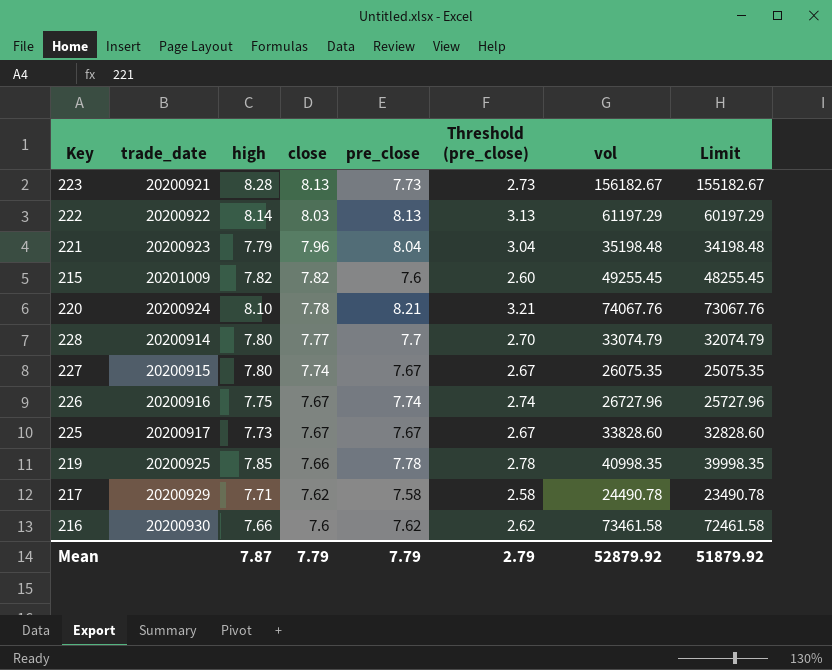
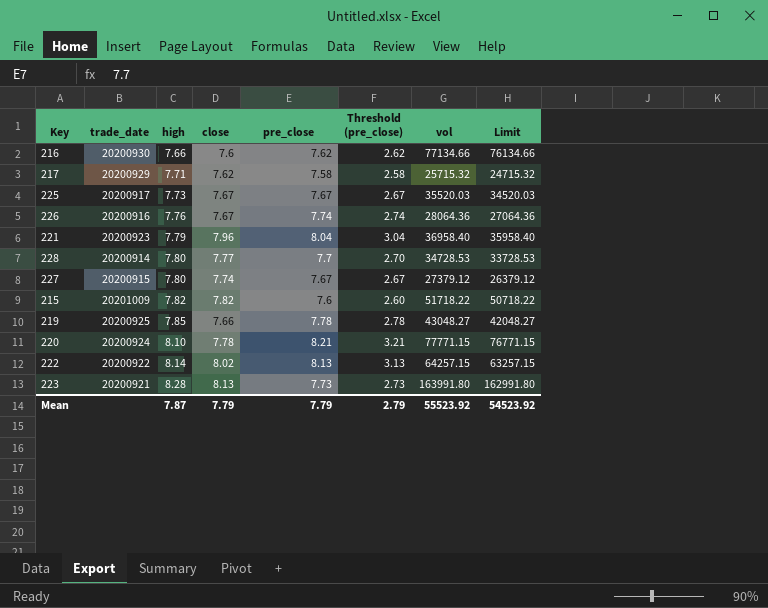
row order: close descending -> high ascending
216 | vol: 73461.58 -> 77134.66
216 | Limit: 72461.58 -> 76134.66
217 | vol: 24490.78 -> 25715.32
217 | Limit: 23490.78 -> 24715.32
225 | vol: 33828.60 -> 35520.03
225 | Limit: 32828.60 -> 34520.03
226 | high: 7.75 -> 7.76
226 | vol: 26727.96 -> 28064.36
226 | Limit: 25727.96 -> 27064.36
221 | vol: 35198.48 -> 36958.40
221 | Limit: 34198.48 -> 35958.40
228 | vol: 33074.79 -> 34728.53
228 | Limit: 32074.79 -> 33728.53
227 | vol: 26075.35 -> 27379.12
227 | Limit: 25075.35 -> 26379.12
215 | vol: 49255.45 -> 51718.22
215 | Limit: 48255.45 -> 50718.22
219 | vol: 40998.35 -> 43048.27
219 | Limit: 39998.35 -> 42048.27
220 | vol: 74067.76 -> 77771.15
220 | Limit: 73067.76 -> 76771.15
222 | close: 8.03 -> 8.02
222 | vol: 61197.29 -> 64257.15
222 | Limit: 60197.29 -> 63257.15
223 | vol: 156182.67 -> 163991.80
223 | Limit: 155182.67 -> 162991.80
Mean | vol: 52879.92 -> 55523.92
Mean | Limit: 51879.92 -> 54523.92

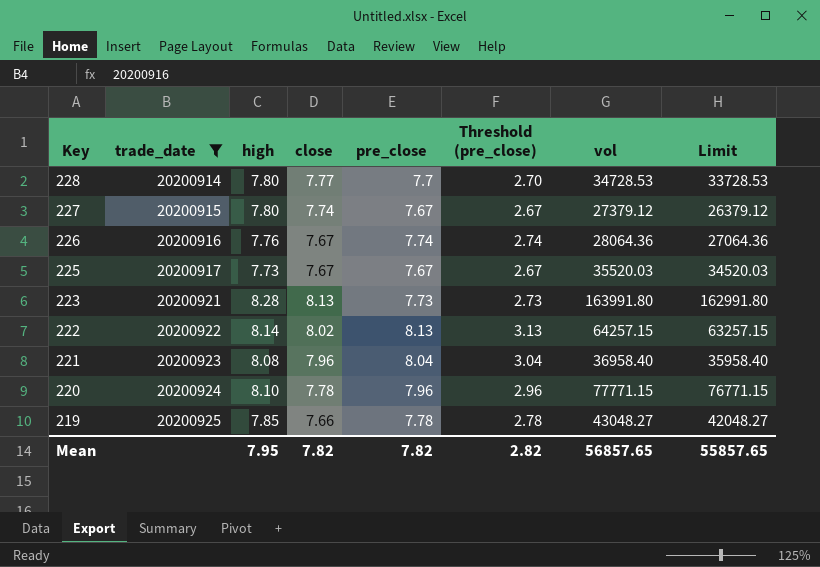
filter: none -> trade_date <= 20200925
row order: high ascending -> Key descending
221 | high: 7.79 -> 8.08
220 | pre_close: 8.21 -> 7.96
220 | Threshold (pre_close): 3.21 -> 2.96
Mean | high: 7.87 -> 7.95
Mean | close: 7.79 -> 7.82
Mean | pre_close: 7.79 -> 7.82
Mean | Threshold (pre_close): 2.79 -> 2.82
Mean | vol: 55523.92 -> 56857.65
Mean | Limit: 54523.92 -> 55857.65

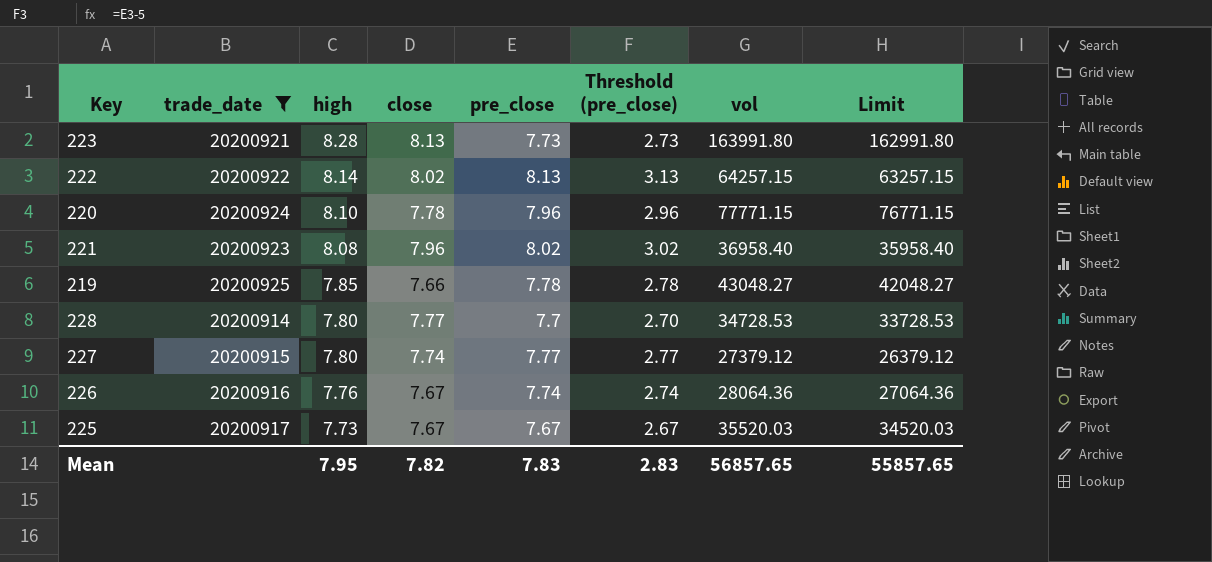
row order: Key descending -> high descending
221 | pre_close: 8.04 -> 8.02
221 | Threshold (pre_close): 3.04 -> 3.02
227 | pre_close: 7.67 -> 7.77
227 | Threshold (pre_close): 2.67 -> 2.77
Mean | pre_close: 7.82 -> 7.83
Mean | Threshold (pre_close): 2.82 -> 2.83

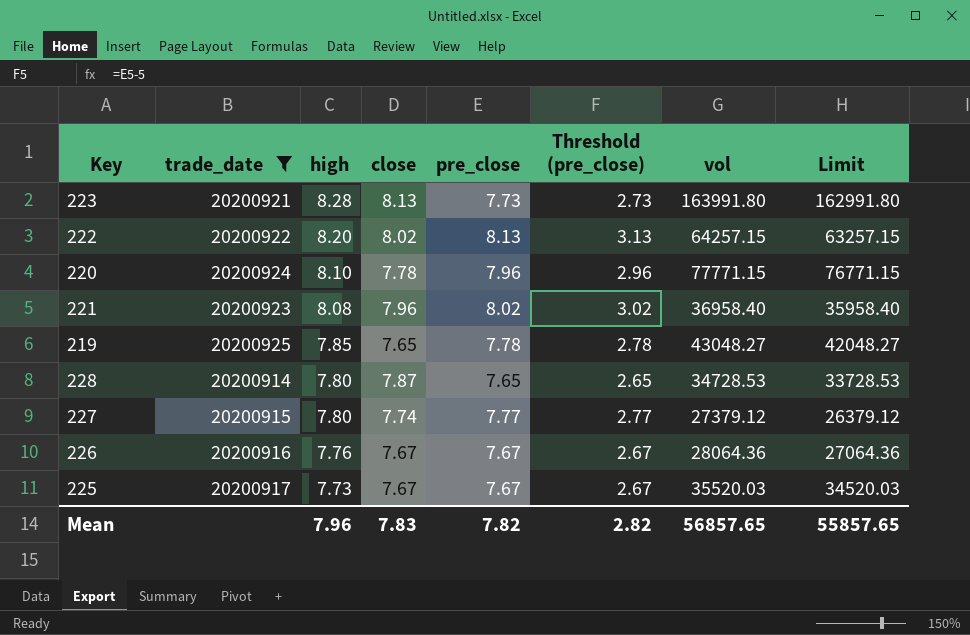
222 | high: 8.14 -> 8.20
219 | close: 7.66 -> 7.65
228 | close: 7.77 -> 7.87
228 | pre_close: 7.7 -> 7.65
228 | Threshold (pre_close): 2.70 -> 2.65
226 | pre_close: 7.74 -> 7.67
226 | Threshold (pre_close): 2.74 -> 2.67
Mean | high: 7.95 -> 7.96
Mean | close: 7.82 -> 7.83
Mean | pre_close: 7.83 -> 7.82
Mean | Threshold (pre_close): 2.83 -> 2.82

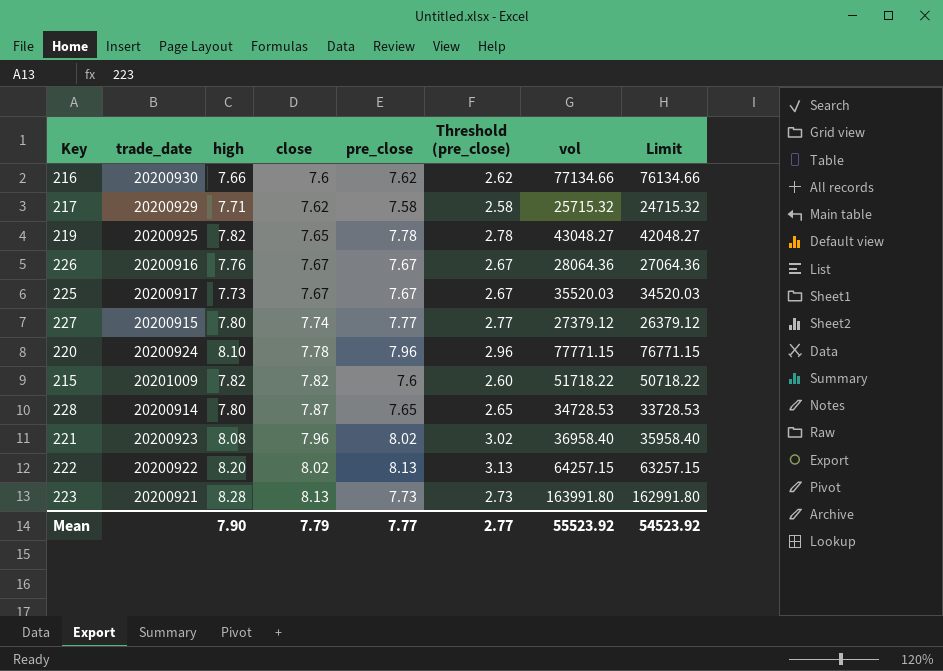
filter: trade_date <= 20200925 -> none
row order: high descending -> close ascending
219 | high: 7.85 -> 7.82
Mean | high: 7.96 -> 7.90
Mean | close: 7.83 -> 7.79
Mean | pre_close: 7.82 -> 7.77
Mean | Threshold (pre_close): 2.82 -> 2.77
Mean | vol: 56857.65 -> 55523.92
Mean | Limit: 55857.65 -> 54523.92

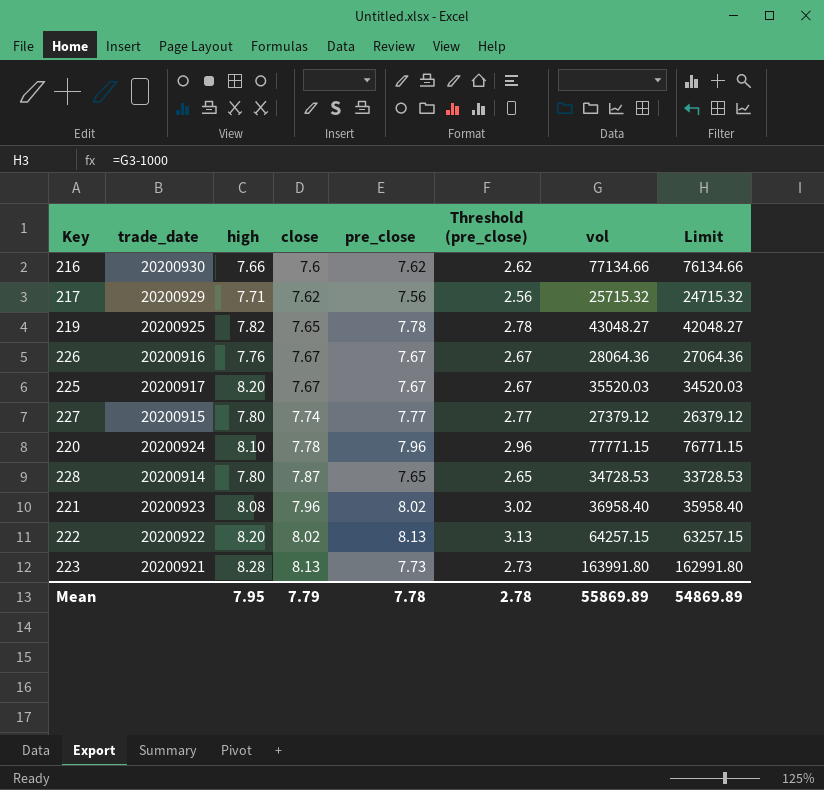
row 215: 20201009 | 7.82 | 7.82 | 7.6 | 2.60 | 51718.22 | 50718.22 -> none
217 | pre_close: 7.58 -> 7.56
217 | Threshold (pre_close): 2.58 -> 2.56
225 | high: 7.73 -> 8.20
Mean | high: 7.90 -> 7.95
Mean | pre_close: 7.77 -> 7.78
Mean | Threshold (pre_close): 2.77 -> 2.78
Mean | vol: 55523.92 -> 55869.89
Mean | Limit: 54523.92 -> 54869.89

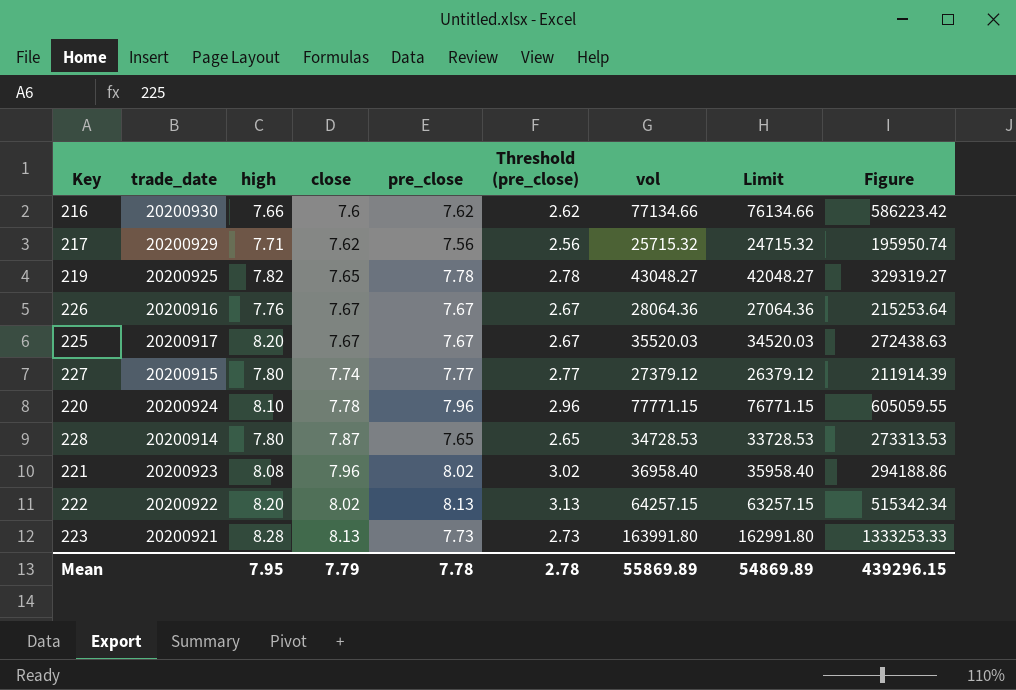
column Figure | formula: none -> [close] * [vol]

